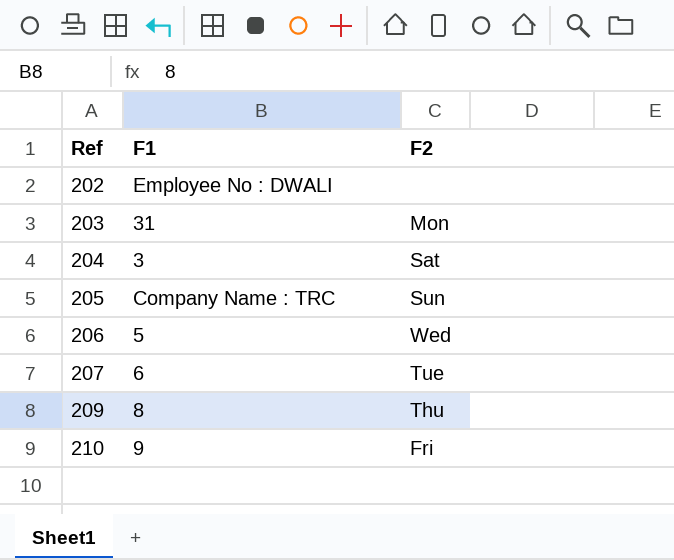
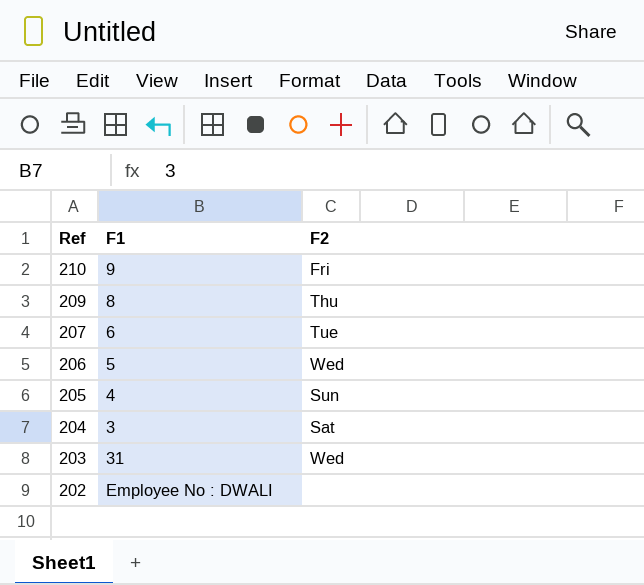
row order: Ref ascending -> Ref descending
205 | F1: Company Name : TRC -> 4
203 | F2: Mon -> Wed

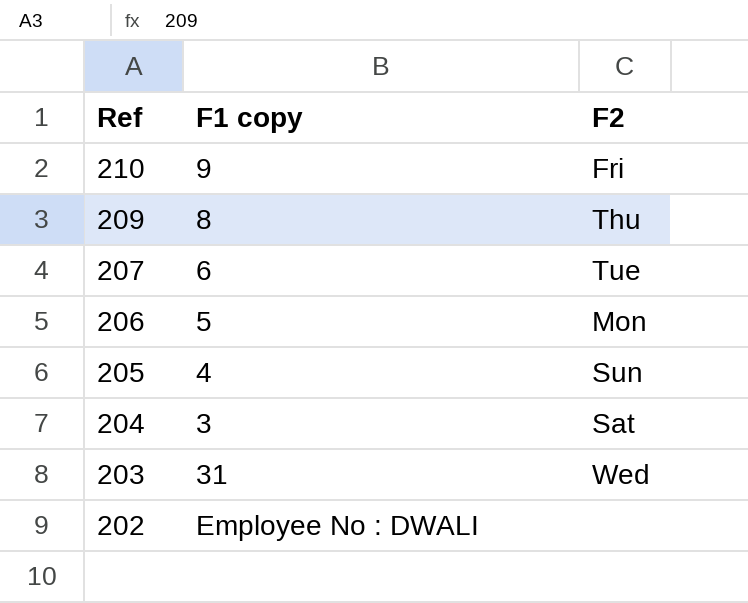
column name: F1 -> F1 copy
206 | F2: Wed -> Mon

